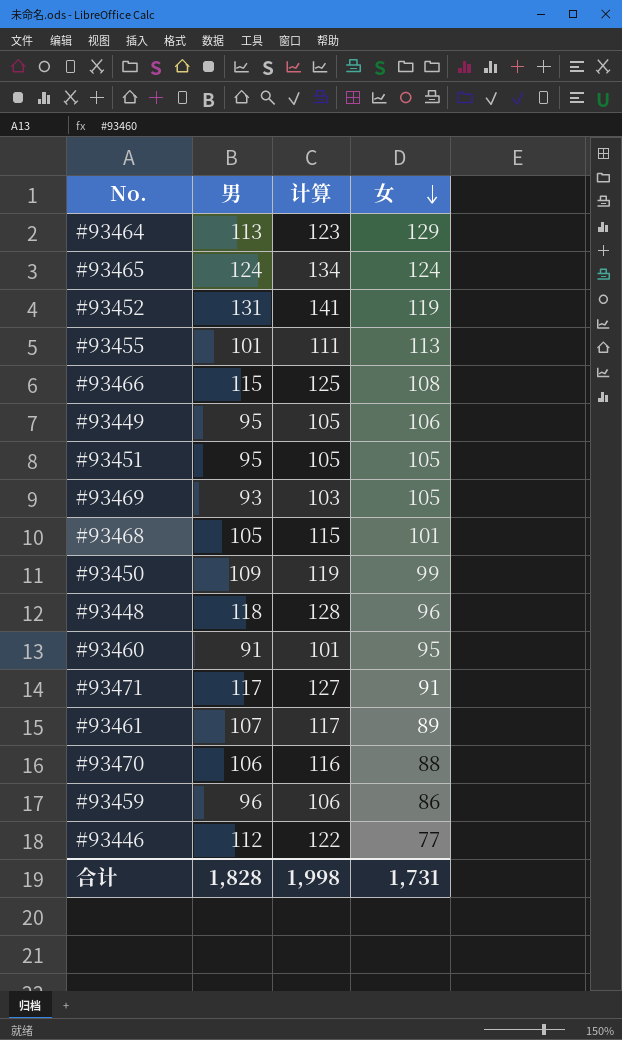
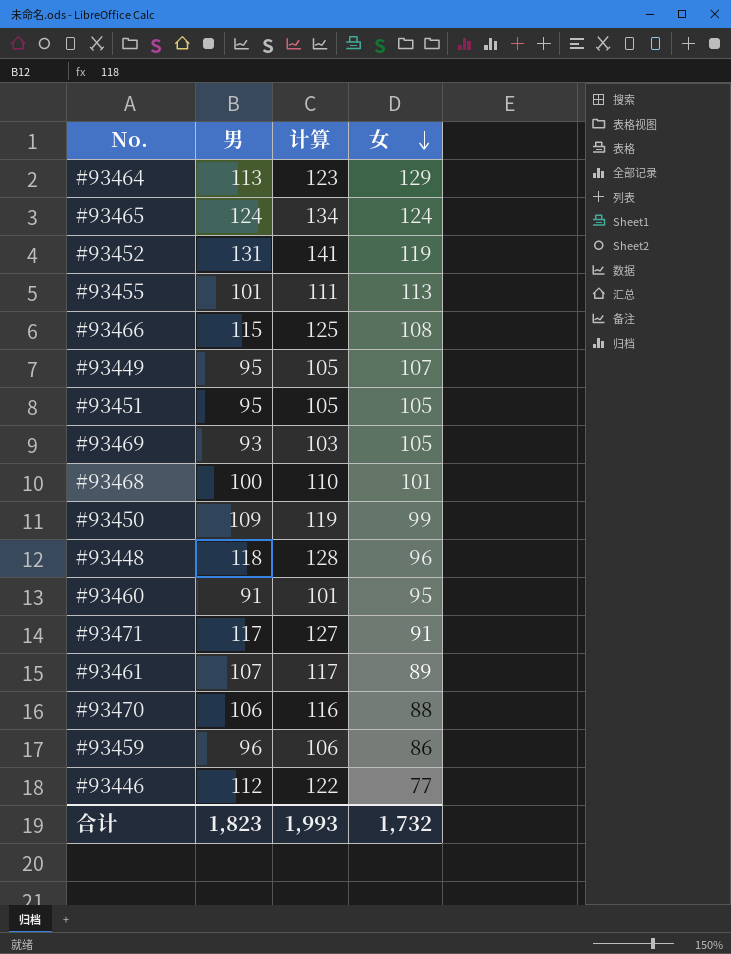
#93449 | 女: 106 -> 107
#93468 | 男: 105 -> 100
#93468 | 计算: 115 -> 110
合计 | 男: 1,828 -> 1,823
合计 | 计算: 1,998 -> 1,993
合计 | 女: 1,731 -> 1,732

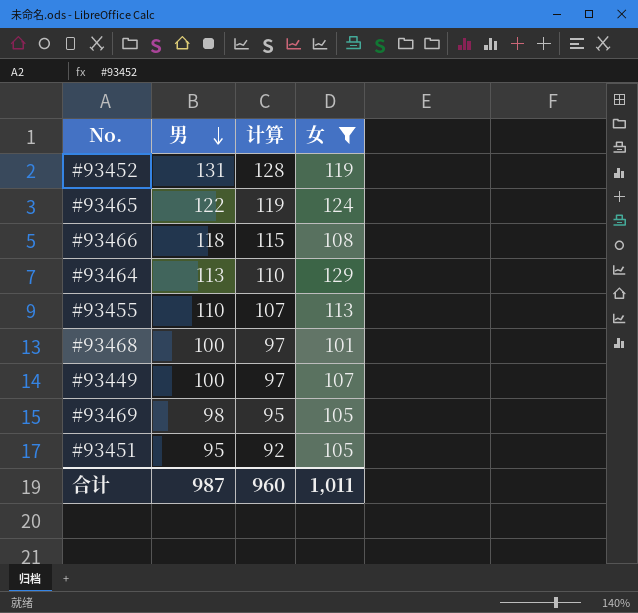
filter: none -> 女 >= 101
row order: 女 descending -> 男 descending
column 计算 | formula: [男] + 10 -> [男] - 3
#93465 | 男: 124 -> 122
#93466 | 男: 115 -> 118
#93455 | 男: 101 -> 110
#93449 | 男: 95 -> 100
#93469 | 男: 93 -> 98
合计 | 男: 1,823 -> 987
合计 | 计算: 1,993 -> 960
合计 | 女: 1,732 -> 1,011

